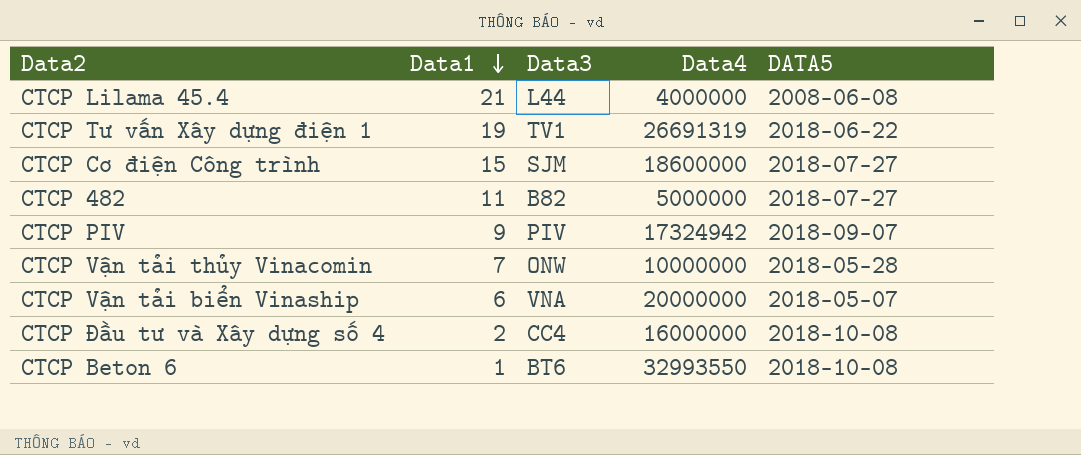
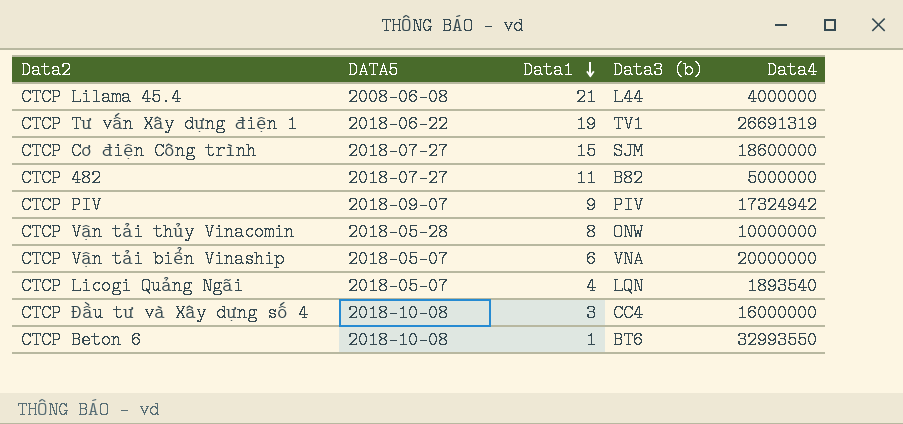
column DATA5 | position: 5 -> 2
column name: Data3 -> Data3 (b)
CTCP Vận tải thủy Vinacomin | Data1: 7 -> 8
row CTCP Licogi Quảng Ngãi: none -> 2018-05-07 | 4 | LQN | 1893540
CTCP Đầu tư và Xây dựng số 4 | Data1: 2 -> 3

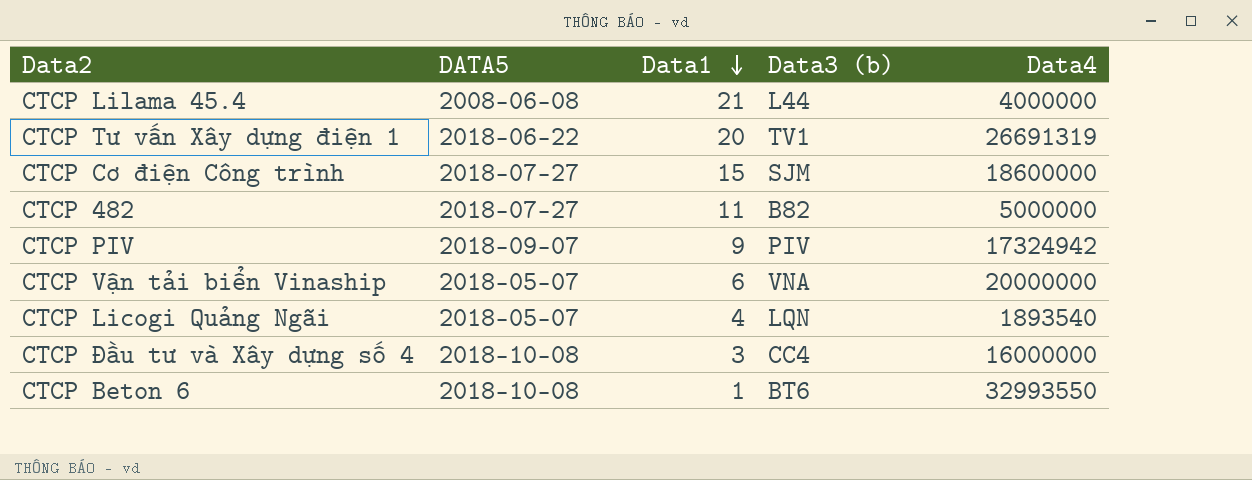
row CTCP Vận tải thủy Vinacomin: 2018-05-28 | 8 | ONW | 10000000 -> none
CTCP Tư vấn Xây dựng điện 1 | Data1: 19 -> 20

